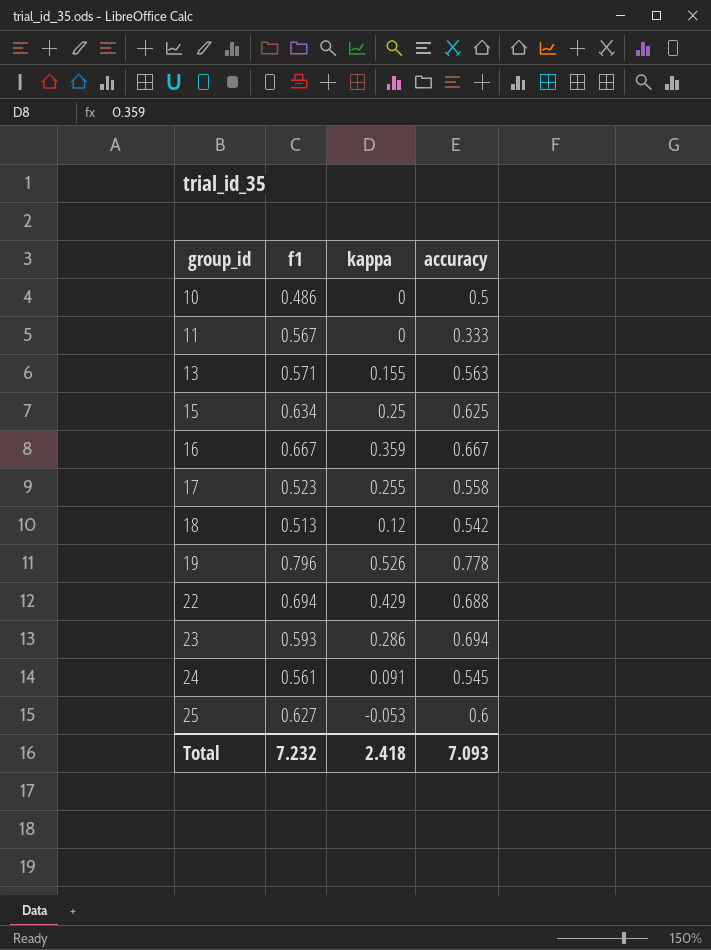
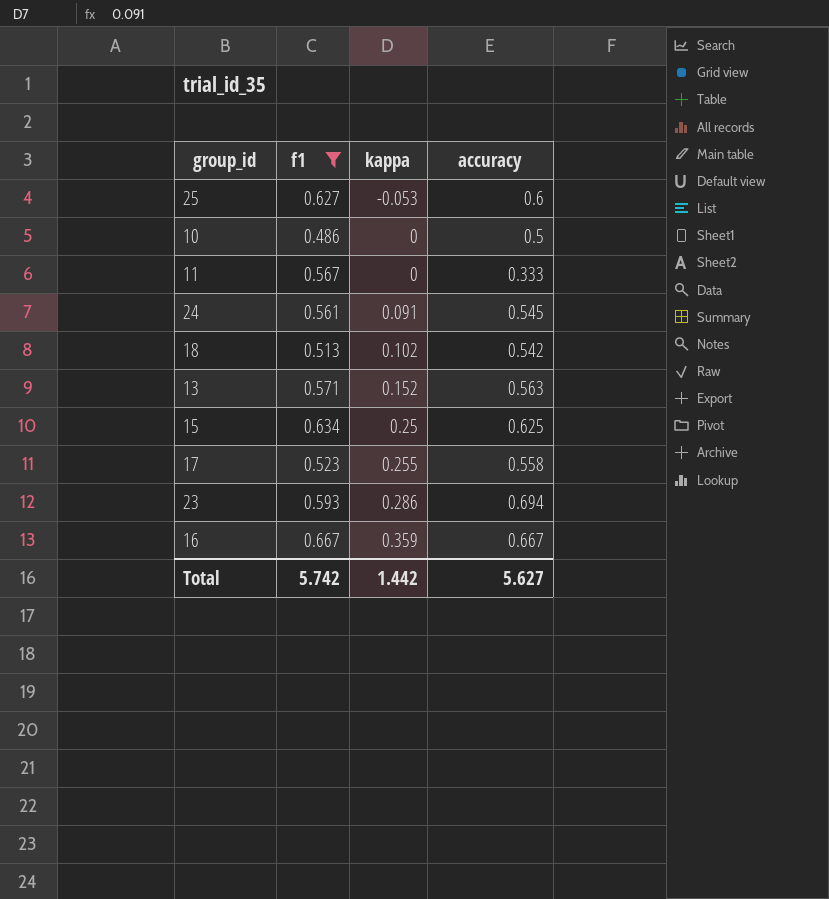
filter: none -> f1 <= 0.667
row order: group_id ascending -> kappa ascending
18 | kappa: 0.12 -> 0.102
13 | kappa: 0.155 -> 0.152
Total | f1: 7.232 -> 5.742
Total | kappa: 2.418 -> 1.442
Total | accuracy: 7.093 -> 5.627

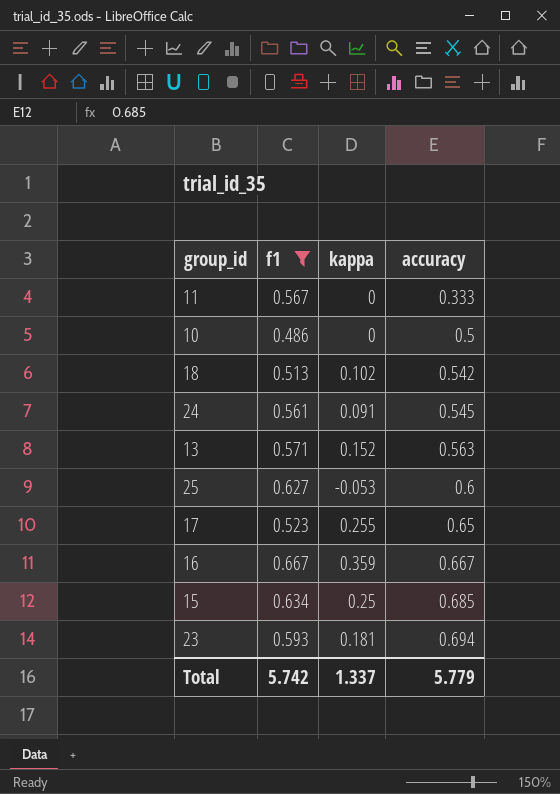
row order: kappa ascending -> accuracy ascending
17 | accuracy: 0.558 -> 0.65
15 | accuracy: 0.625 -> 0.685
23 | kappa: 0.286 -> 0.181
Total | kappa: 1.442 -> 1.337
Total | accuracy: 5.627 -> 5.779

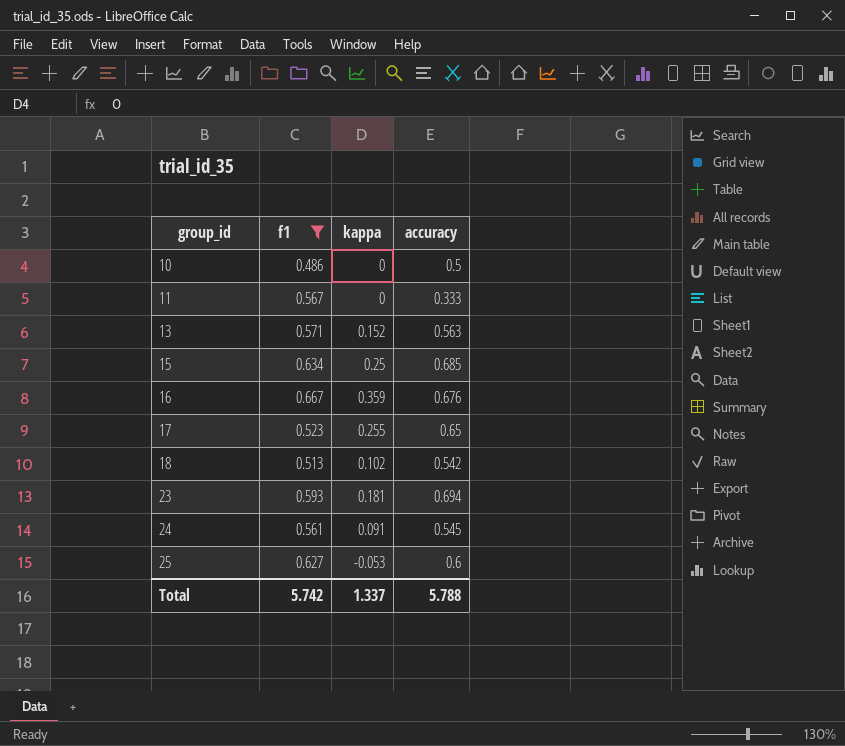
row order: accuracy ascending -> group_id ascending
16 | accuracy: 0.667 -> 0.676
Total | accuracy: 5.779 -> 5.788

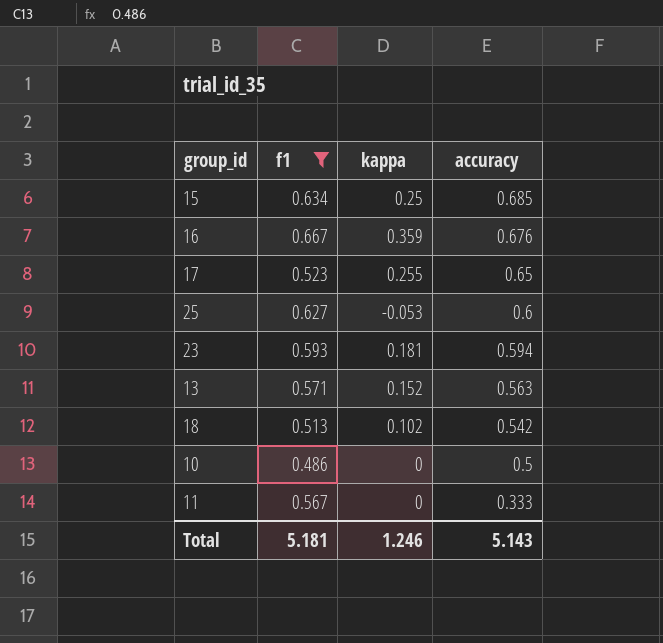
row order: group_id ascending -> accuracy descending
row 24: 0.561 | 0.091 | 0.545 -> none
23 | accuracy: 0.694 -> 0.594
Total | f1: 5.742 -> 5.181
Total | kappa: 1.337 -> 1.246
Total | accuracy: 5.788 -> 5.143

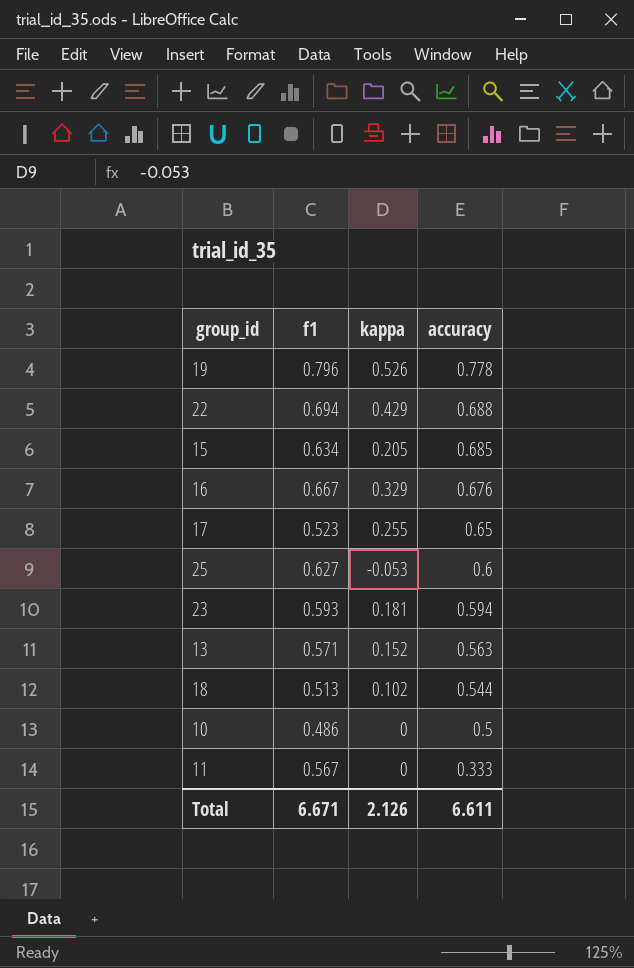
filter: f1 <= 0.667 -> none
15 | kappa: 0.25 -> 0.205
16 | kappa: 0.359 -> 0.329
18 | accuracy: 0.542 -> 0.544
Total | f1: 5.181 -> 6.671
Total | kappa: 1.246 -> 2.126
Total | accuracy: 5.143 -> 6.611

